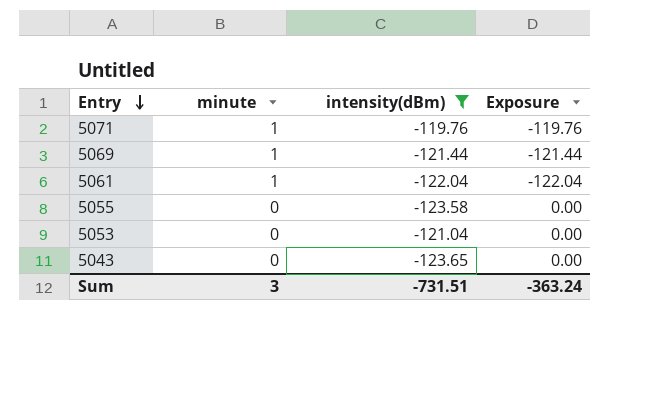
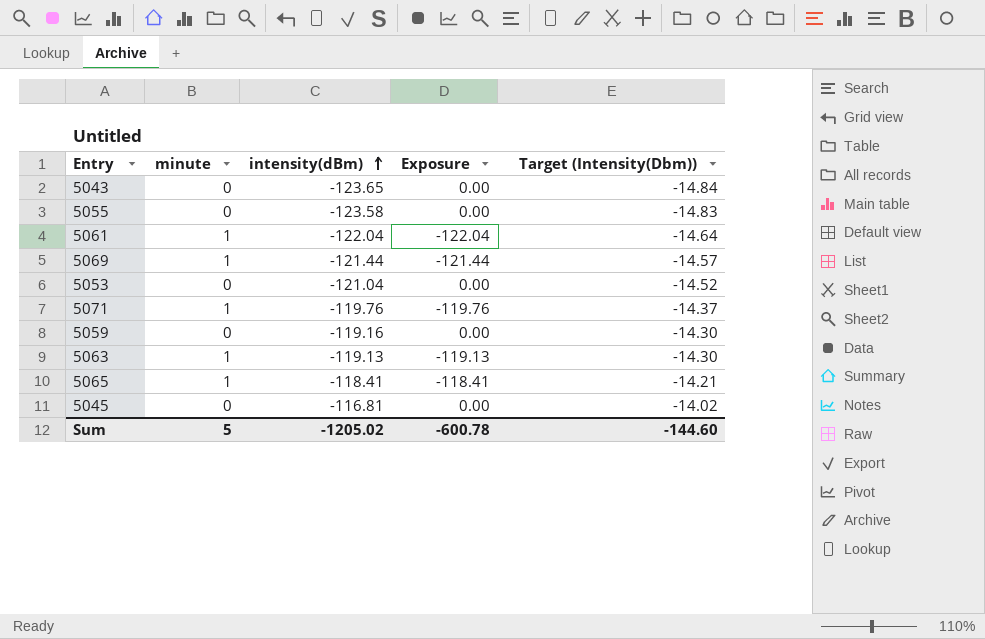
filter: intensity(dBm) <= -119.76 -> none
row order: Entry descending -> intensity(dBm) ascending
column Target (Intensity(Dbm)) | formula: none -> [intensity(dBm)] * 0.12
Sum | minute: 3 -> 5
Sum | intensity(dBm): -731.51 -> -1205.02
Sum | Exposure: -363.24 -> -600.78

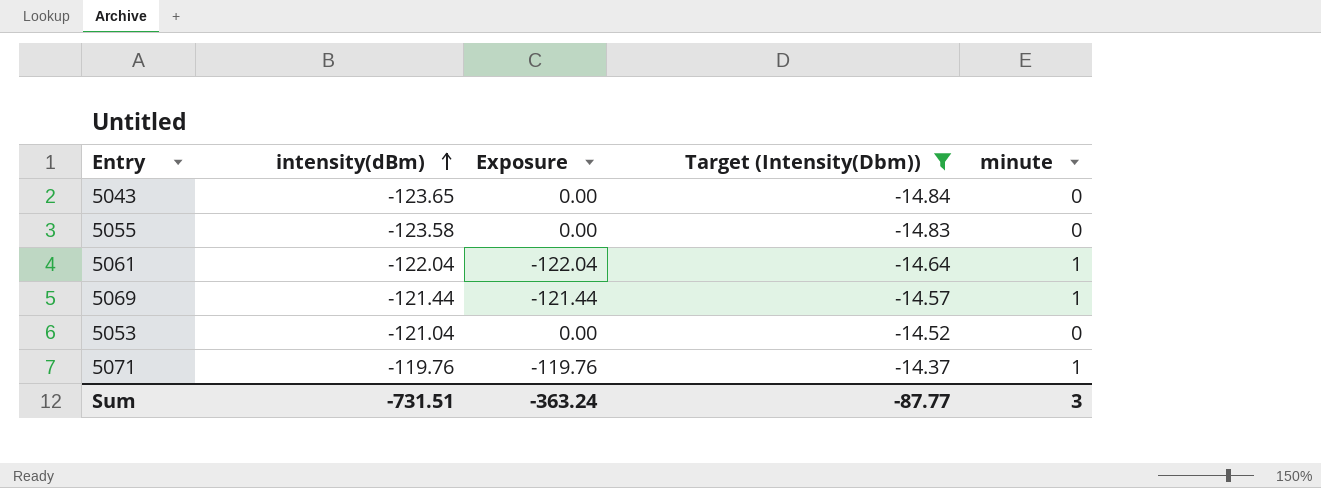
filter: none -> Target (Intensity(Dbm)) <= -14.37
column minute | position: 2 -> 5
Sum | intensity(dBm): -1205.02 -> -731.51
Sum | Exposure: -600.78 -> -363.24
Sum | Target (Intensity(Dbm)): -144.60 -> -87.77
Sum | minute: 5 -> 3

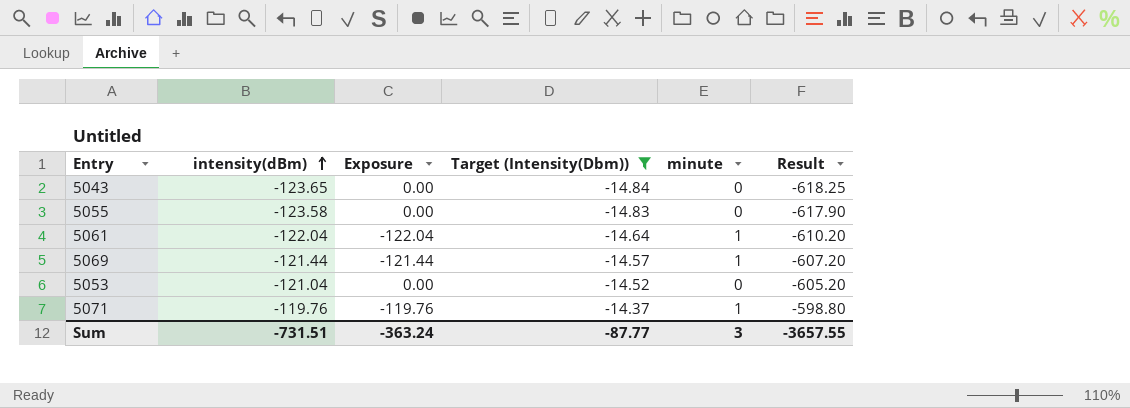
column Result | formula: none -> [intensity(dBm)] * 5

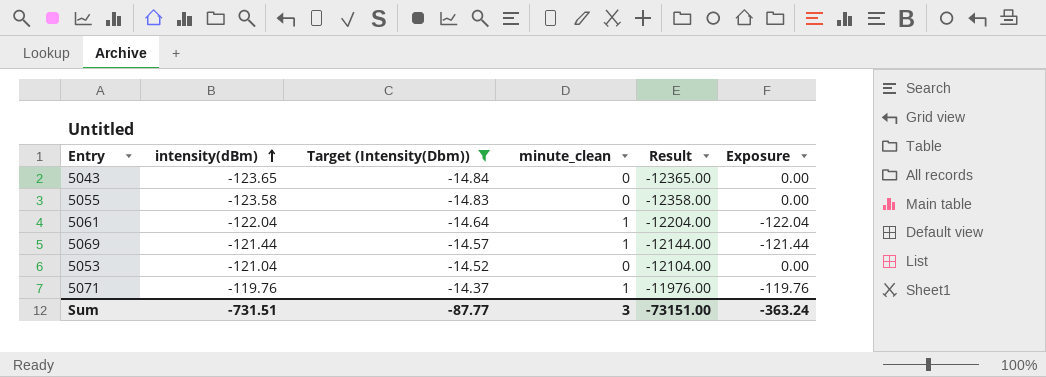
column name: minute -> minute_clean
column Result | formula: [intensity(dBm)] * 5 -> [intensity(dBm)] * 100
column Exposure | position: 3 -> 6
Sum | Result: -3657.55 -> -73151.00

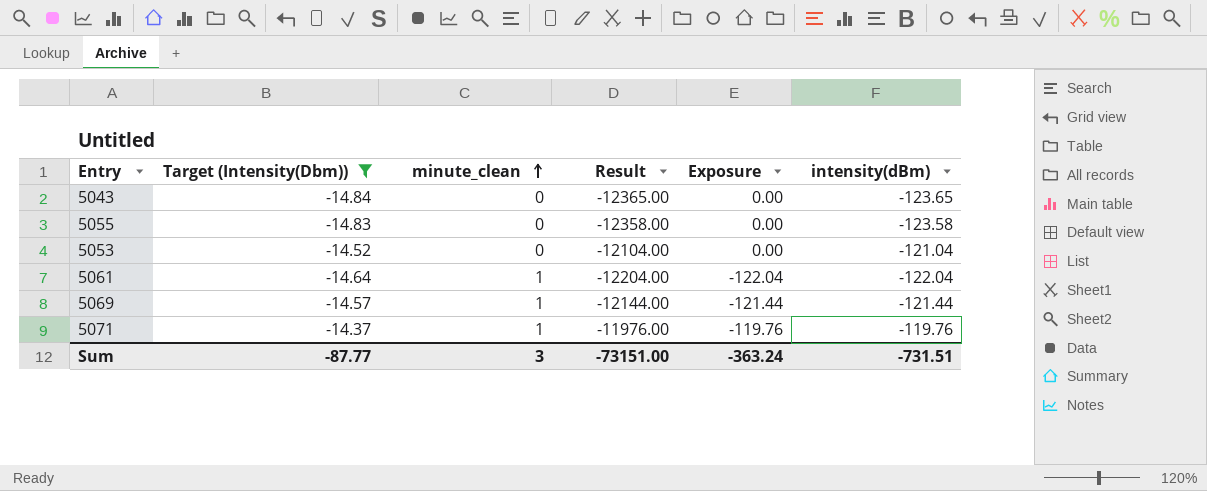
row order: intensity(dBm) ascending -> minute_clean ascending
column intensity(dBm) | position: 2 -> 6

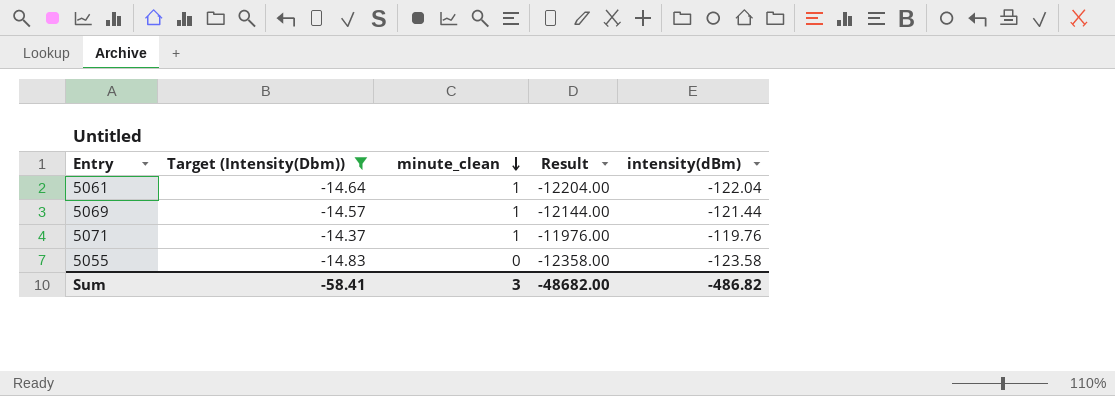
row order: minute_clean ascending -> minute_clean descending
column Exposure | formula: [minute_clean] * [intensity(dBm)] -> none
row 5043: -14.84 | 0 | -12365.00 | 0.00 | -123.65 -> none
row 5053: -14.52 | 0 | -12104.00 | 0.00 | -121.04 -> none
Sum | Target (Intensity(Dbm)): -87.77 -> -58.41
Sum | Result: -73151.00 -> -48682.00
Sum | intensity(dBm): -731.51 -> -486.82

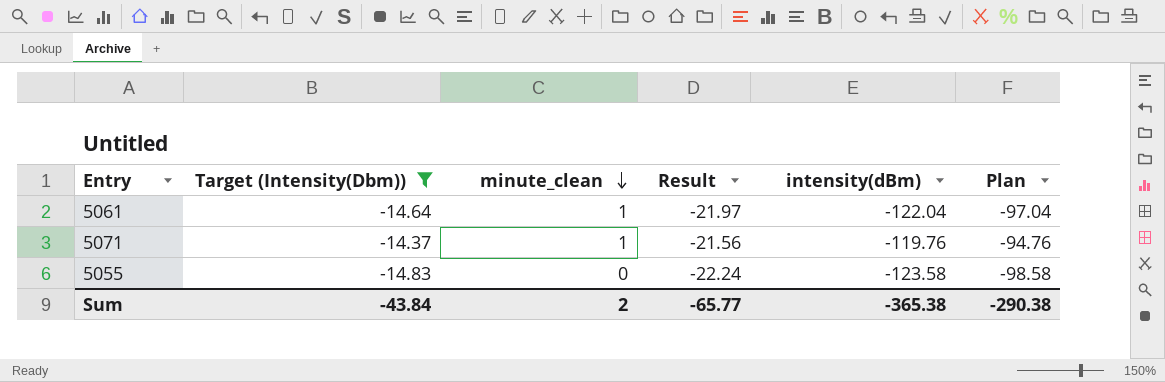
column Result | formula: [intensity(dBm)] * 100 -> [intensity(dBm)] * 0.18
column Plan | formula: none -> [intensity(dBm)] + 25
row 5069: -14.57 | 1 | -12144.00 | -121.44 -> none
Sum | Target (Intensity(Dbm)): -58.41 -> -43.84
Sum | minute_clean: 3 -> 2
Sum | Result: -48682.00 -> -65.77
Sum | intensity(dBm): -486.82 -> -365.38

